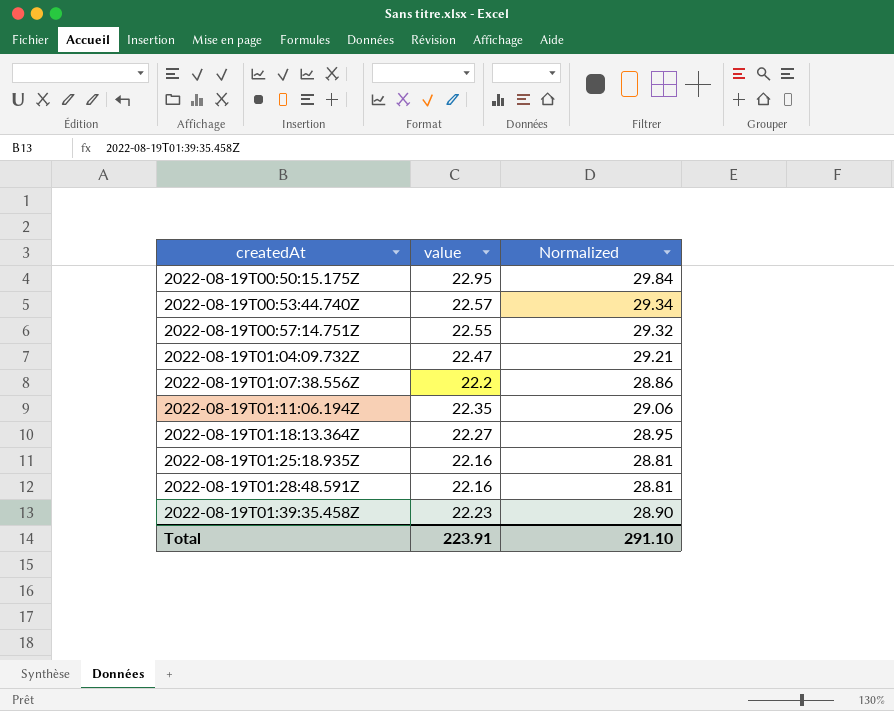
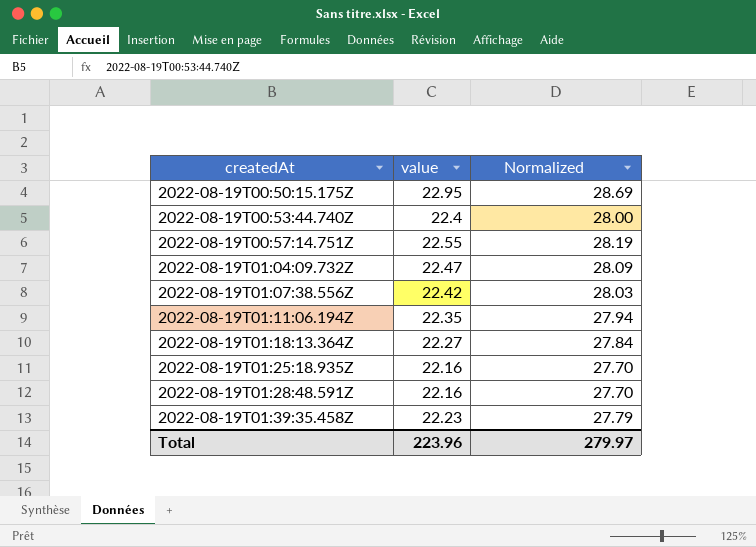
column Normalized | formula: [value] * 1.3 -> [value] * 1.25
2022-08-19T00:53:44.740Z | value: 22.57 -> 22.4
2022-08-19T01:07:38.556Z | value: 22.2 -> 22.42
Total | value: 223.91 -> 223.96
Total | Normalized: 291.10 -> 279.97

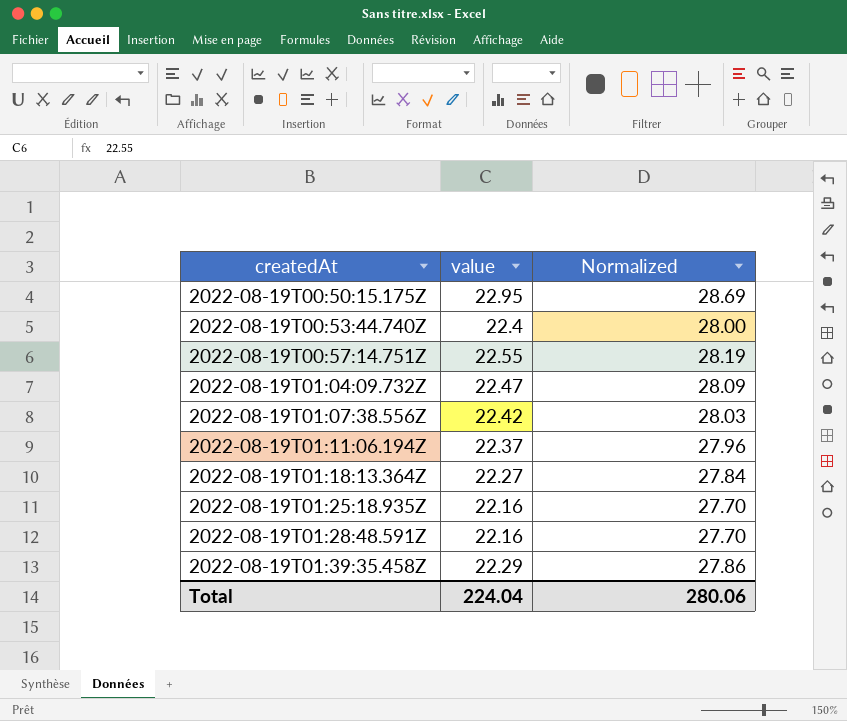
2022-08-19T01:11:06.194Z | value: 22.35 -> 22.37
2022-08-19T01:11:06.194Z | Normalized: 27.94 -> 27.96
2022-08-19T01:39:35.458Z | value: 22.23 -> 22.29
2022-08-19T01:39:35.458Z | Normalized: 27.79 -> 27.86
Total | value: 223.96 -> 224.04
Total | Normalized: 279.97 -> 280.06

